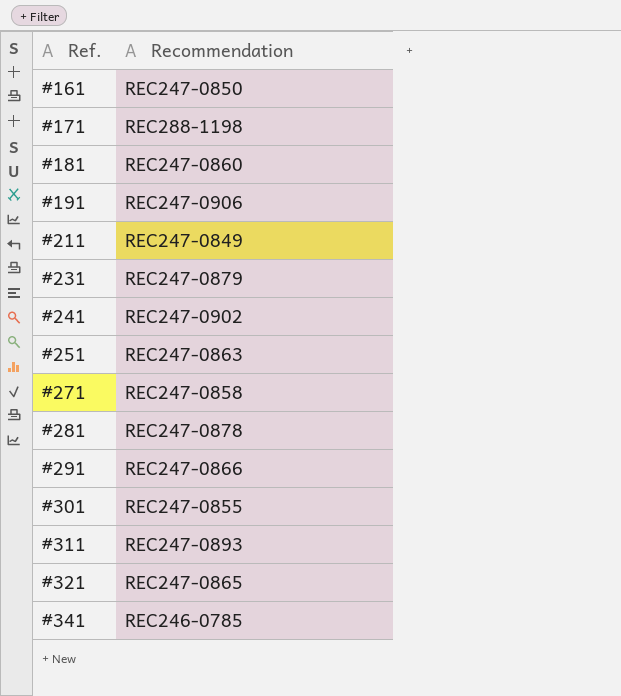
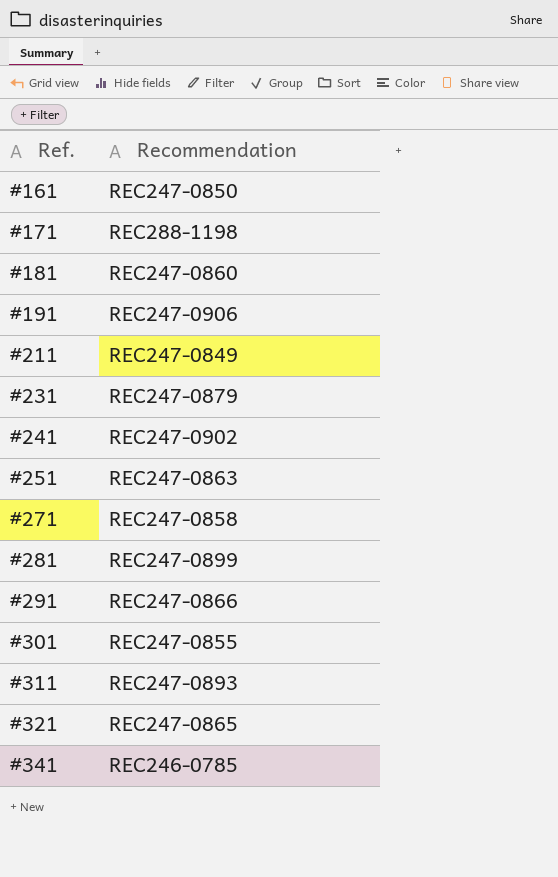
#281 | Recommendation: REC247-0878 -> REC247-0899

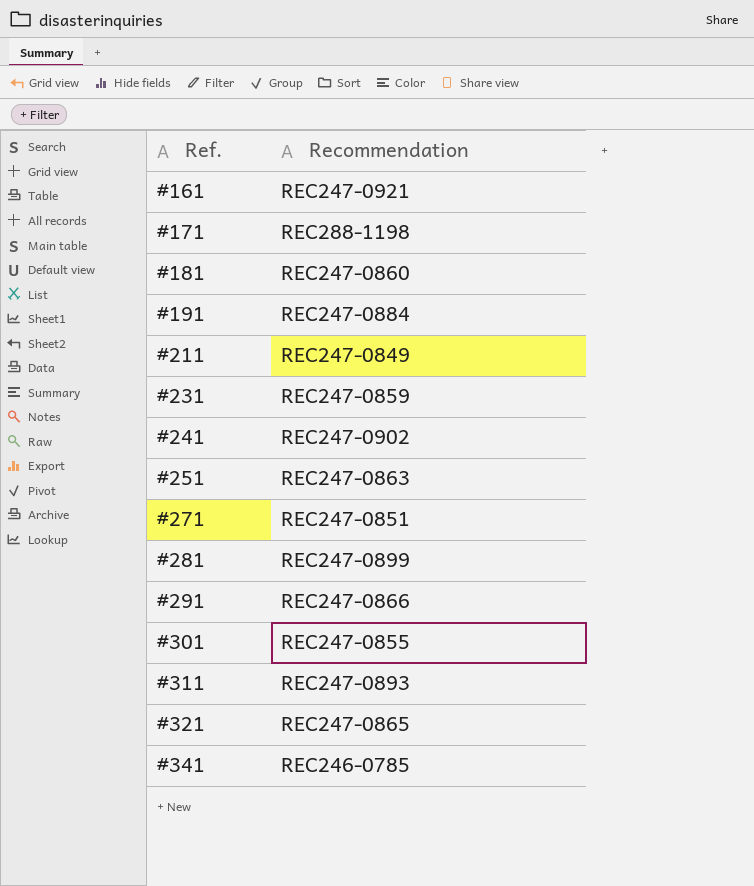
#161 | Recommendation: REC247-0850 -> REC247-0921
#191 | Recommendation: REC247-0906 -> REC247-0884
#231 | Recommendation: REC247-0879 -> REC247-0859
#271 | Recommendation: REC247-0858 -> REC247-0851

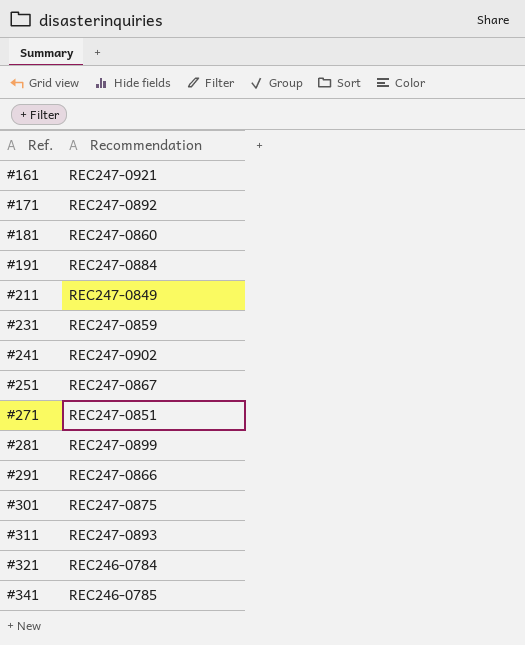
#171 | Recommendation: REC288-1198 -> REC247-0892
#251 | Recommendation: REC247-0863 -> REC247-0867
#301 | Recommendation: REC247-0855 -> REC247-0875
#321 | Recommendation: REC247-0865 -> REC246-0784

